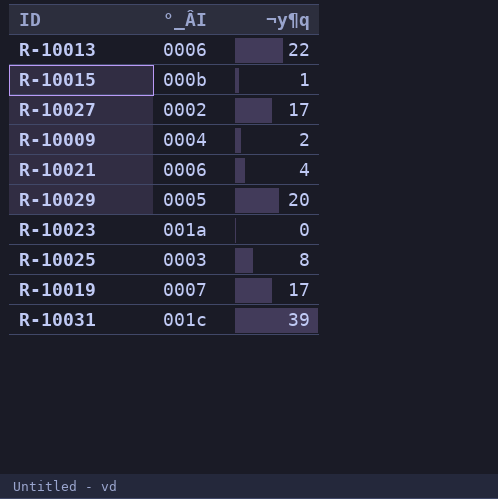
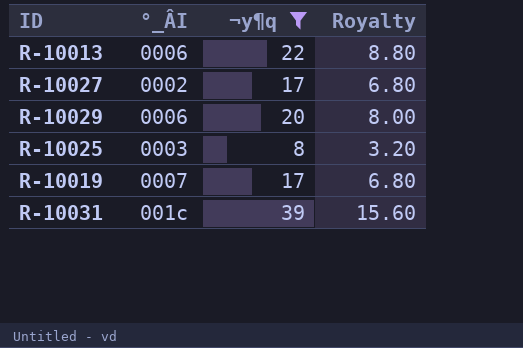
filter: none -> ¬y¶q >= 8
column Royalty | formula: none -> [¬y¶q] * 0.4
R-10029 | °_ÂI: 0005 -> 0006

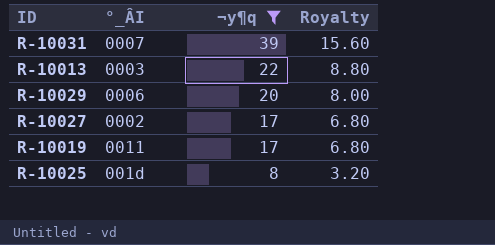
row order: none -> ¬y¶q descending
R-10031 | °_ÂI: 001c -> 0007
R-10013 | °_ÂI: 0006 -> 0003
R-10019 | °_ÂI: 0007 -> 0011
R-10025 | °_ÂI: 0003 -> 001d

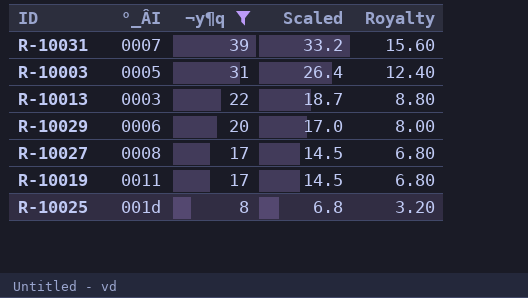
column Scaled | formula: none -> [¬y¶q] * 0.85
row R-10003: none -> 0005 | 31 | 26.4 | 12.40
R-10027 | °_ÂI: 0002 -> 0008

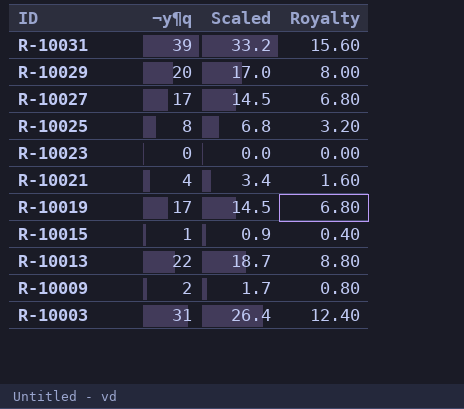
filter: ¬y¶q >= 8 -> none
row order: ¬y¶q descending -> ID descending
column °_ÂI | position: 2 -> none

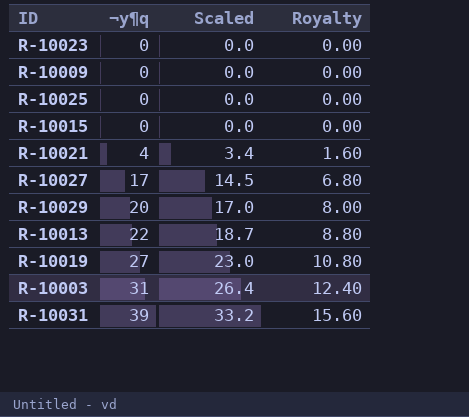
row order: ID descending -> ¬y¶q ascending
R-10009 | ¬y¶q: 2 -> 0
R-10009 | Scaled: 1.7 -> 0.0
R-10009 | Royalty: 0.80 -> 0.00
R-10025 | ¬y¶q: 8 -> 0
R-10025 | Scaled: 6.8 -> 0.0
R-10025 | Royalty: 3.20 -> 0.00
R-10015 | ¬y¶q: 1 -> 0
R-10015 | Scaled: 0.9 -> 0.0
R-10015 | Royalty: 0.40 -> 0.00
R-10019 | ¬y¶q: 17 -> 27
R-10019 | Scaled: 14.5 -> 23.0
R-10019 | Royalty: 6.80 -> 10.80

